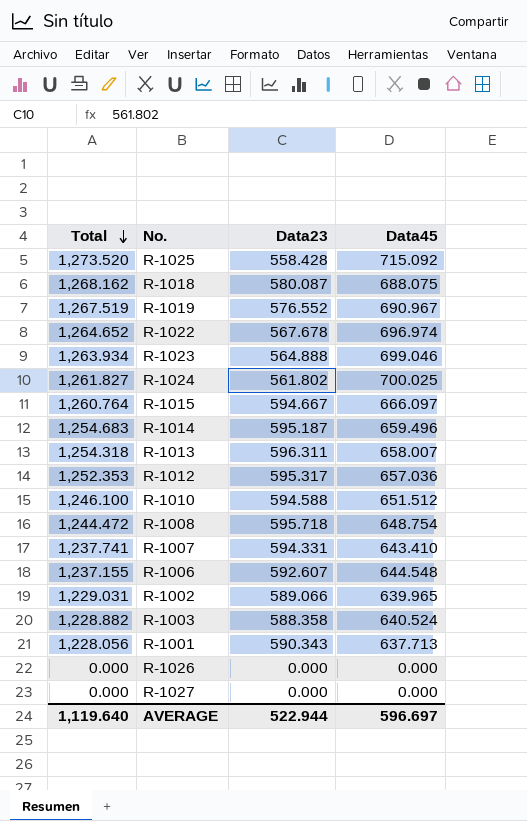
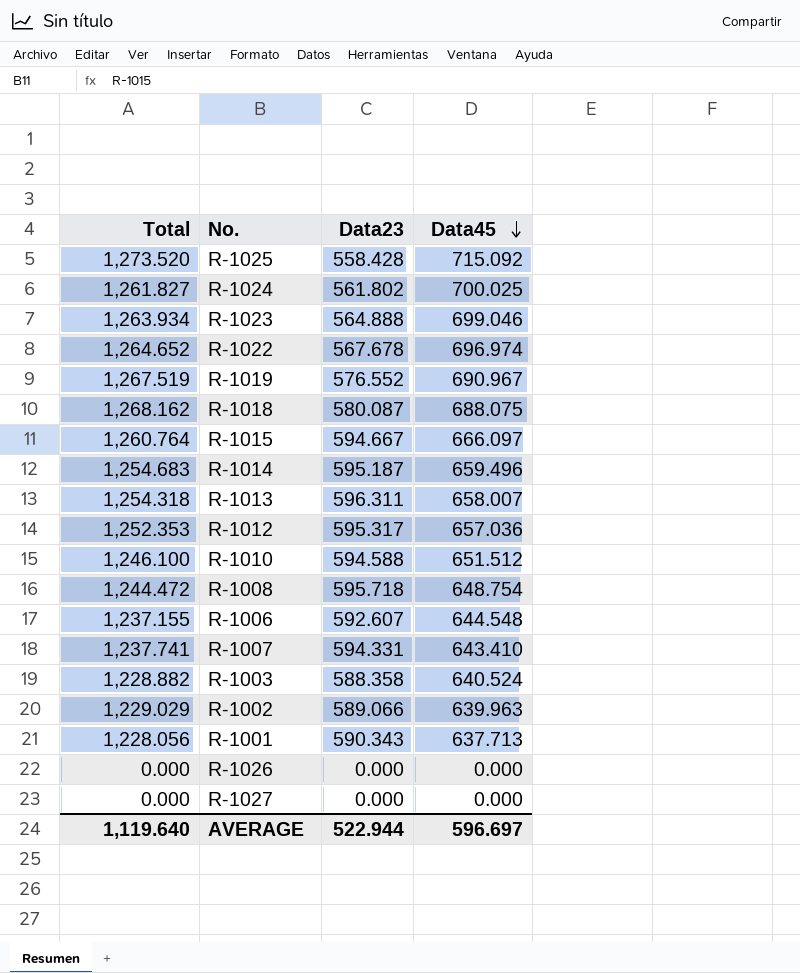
row order: Total descending -> Data45 descending
R-1002 | Total: 1,229.031 -> 1,229.029
R-1002 | Data45: 639.965 -> 639.963

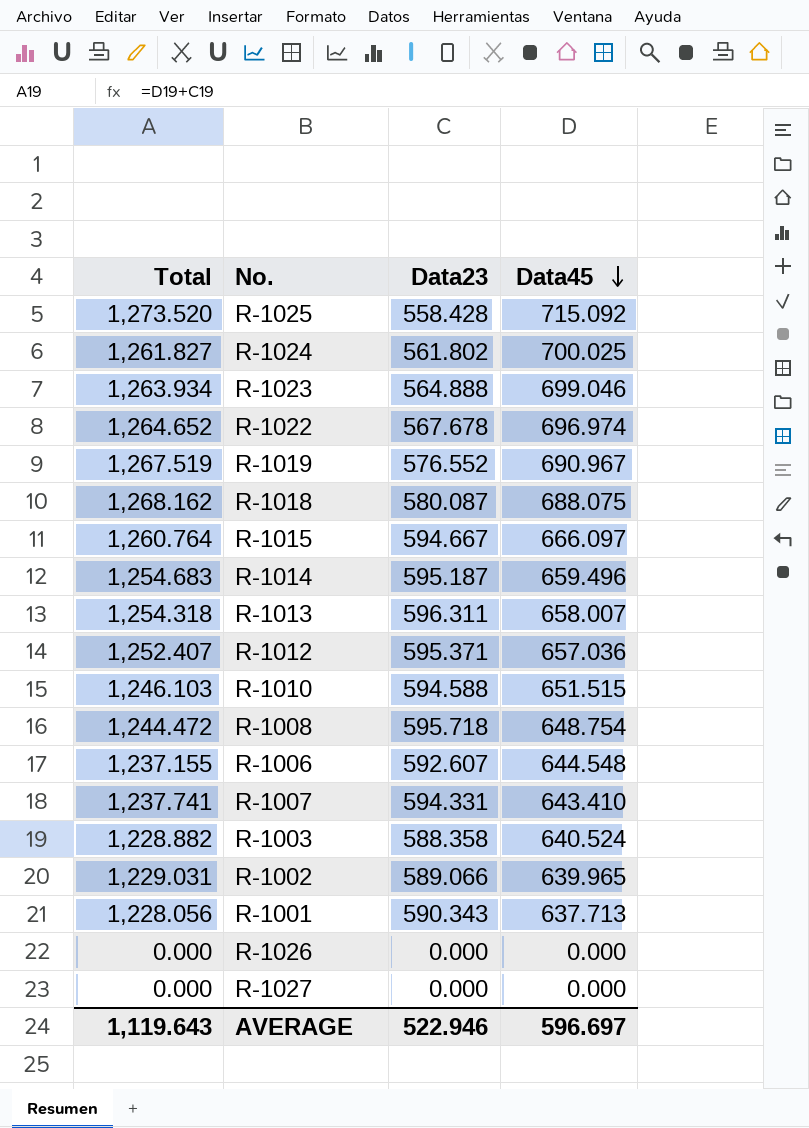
R-1012 | Total: 1,252.353 -> 1,252.407
R-1012 | Data23: 595.317 -> 595.371
R-1010 | Total: 1,246.100 -> 1,246.103
R-1010 | Data45: 651.512 -> 651.515
R-1002 | Total: 1,229.029 -> 1,229.031
R-1002 | Data45: 639.963 -> 639.965
AVERAGE | Total: 1,119.640 -> 1,119.643
AVERAGE | Data23: 522.944 -> 522.946

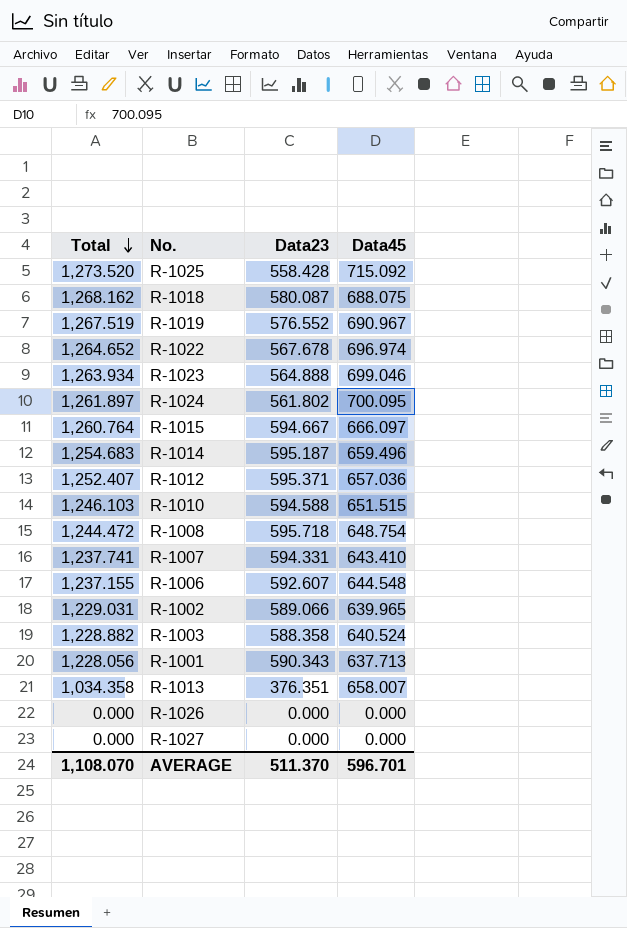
row order: Data45 descending -> Total descending
R-1024 | Total: 1,261.827 -> 1,261.897
R-1024 | Data45: 700.025 -> 700.095
R-1013 | Total: 1,254.318 -> 1,034.358
R-1013 | Data23: 596.311 -> 376.351
AVERAGE | Total: 1,119.643 -> 1,108.070
AVERAGE | Data23: 522.946 -> 511.370
AVERAGE | Data45: 596.697 -> 596.701

